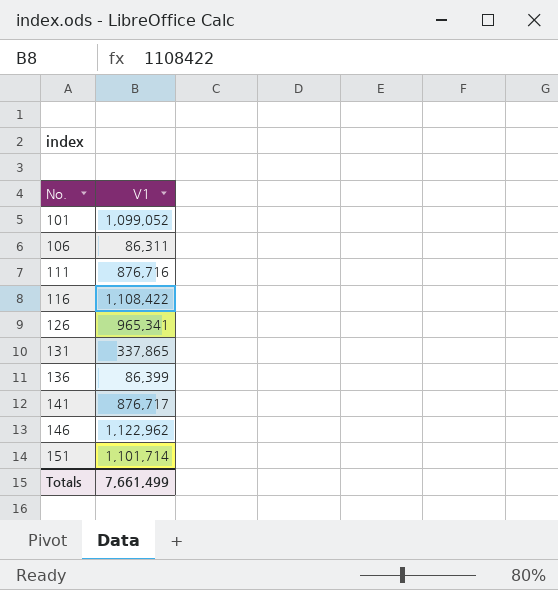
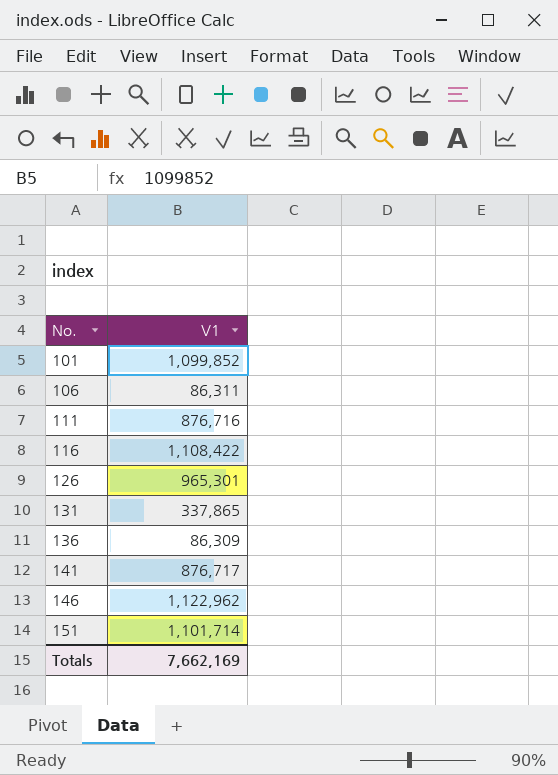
101 | V1: 1,099,052 -> 1,099,852
126 | V1: 965,341 -> 965,301
136 | V1: 86,399 -> 86,309
Totals | V1: 7,661,499 -> 7,662,169

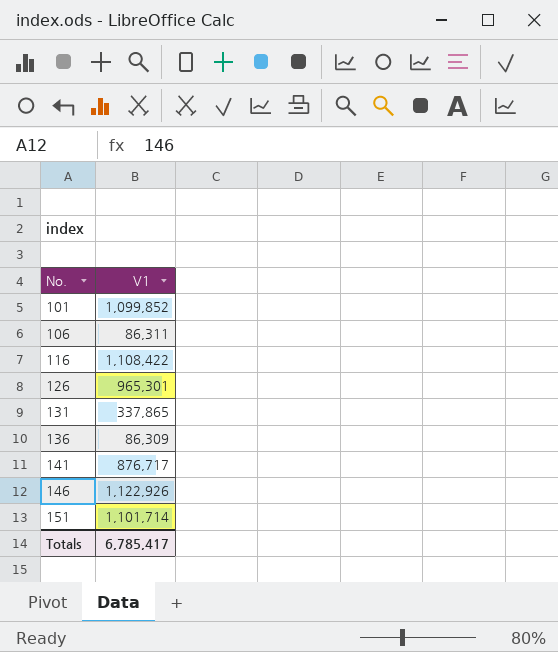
row 111: 876,716 -> none
146 | V1: 1,122,962 -> 1,122,926
Totals | V1: 7,662,169 -> 6,785,417

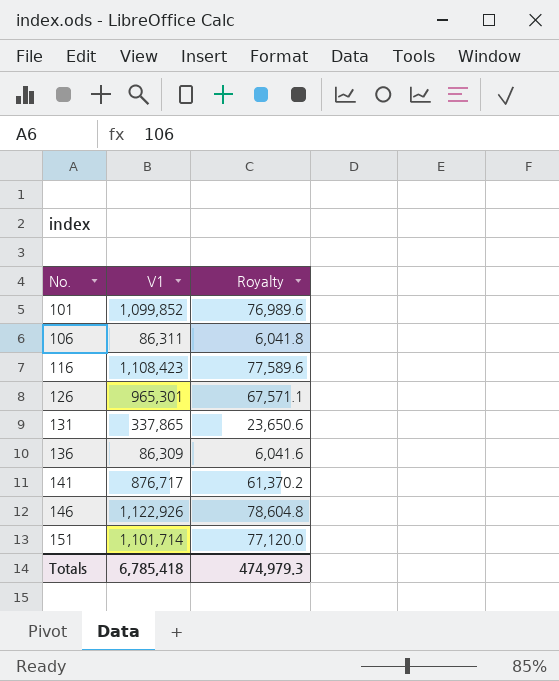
column Royalty | formula: none -> [V1] * 0.07
116 | V1: 1,108,422 -> 1,108,423
Totals | V1: 6,785,417 -> 6,785,418

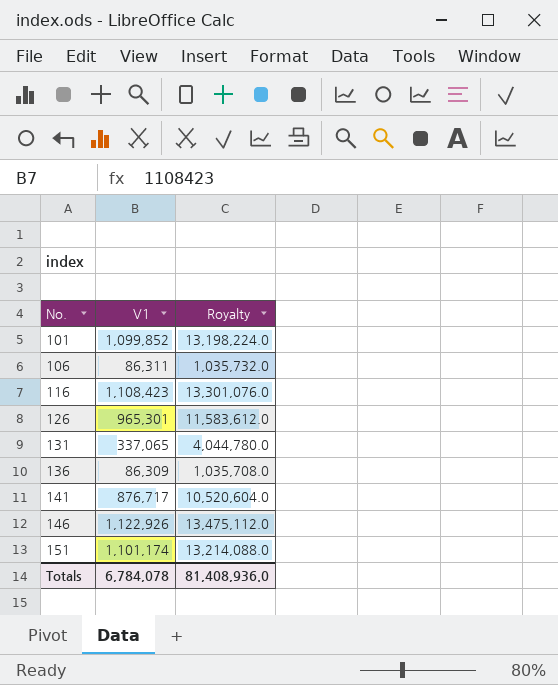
column Royalty | formula: [V1] * 0.07 -> [V1] * 12
131 | V1: 337,865 -> 337,065
151 | V1: 1,101,714 -> 1,101,174
Totals | V1: 6,785,418 -> 6,784,078
Totals | Royalty: 474,979.3 -> 81,408,936.0

